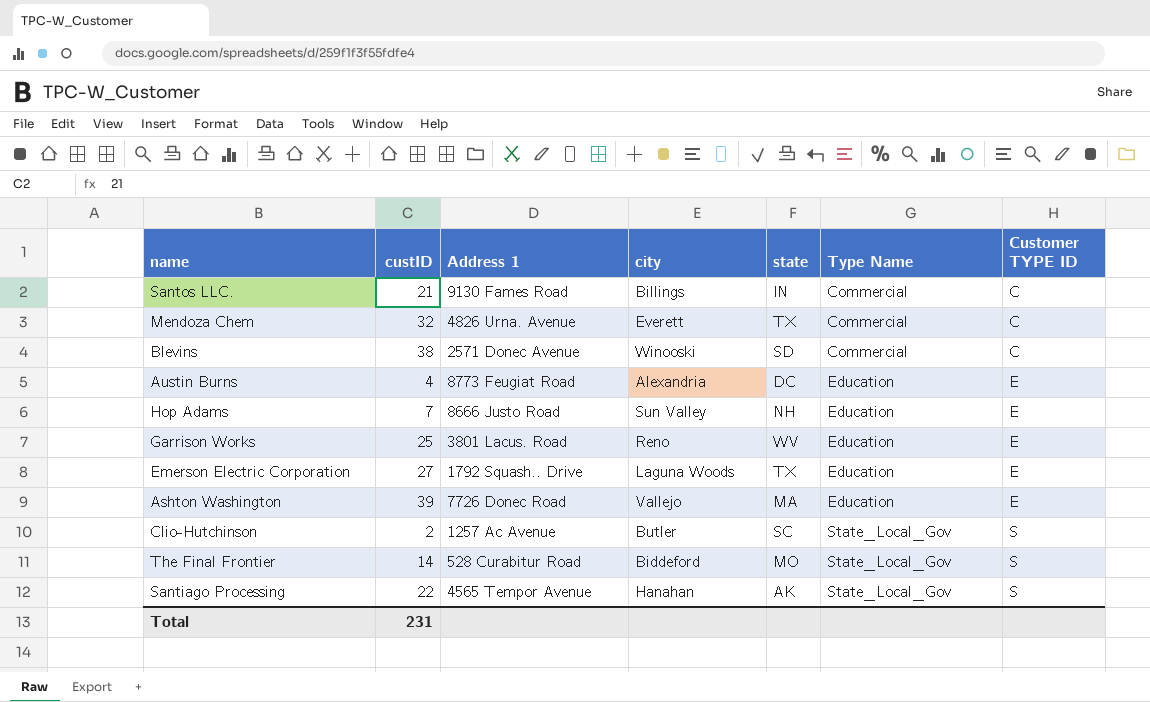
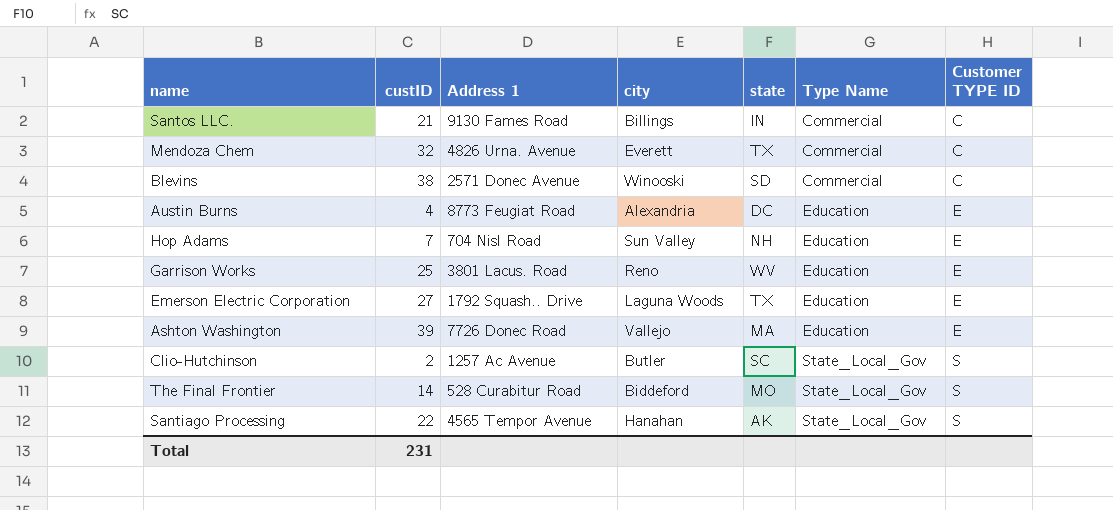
Hop Adams | Address 1: 8666 Justo Road -> 704 Nisl Road

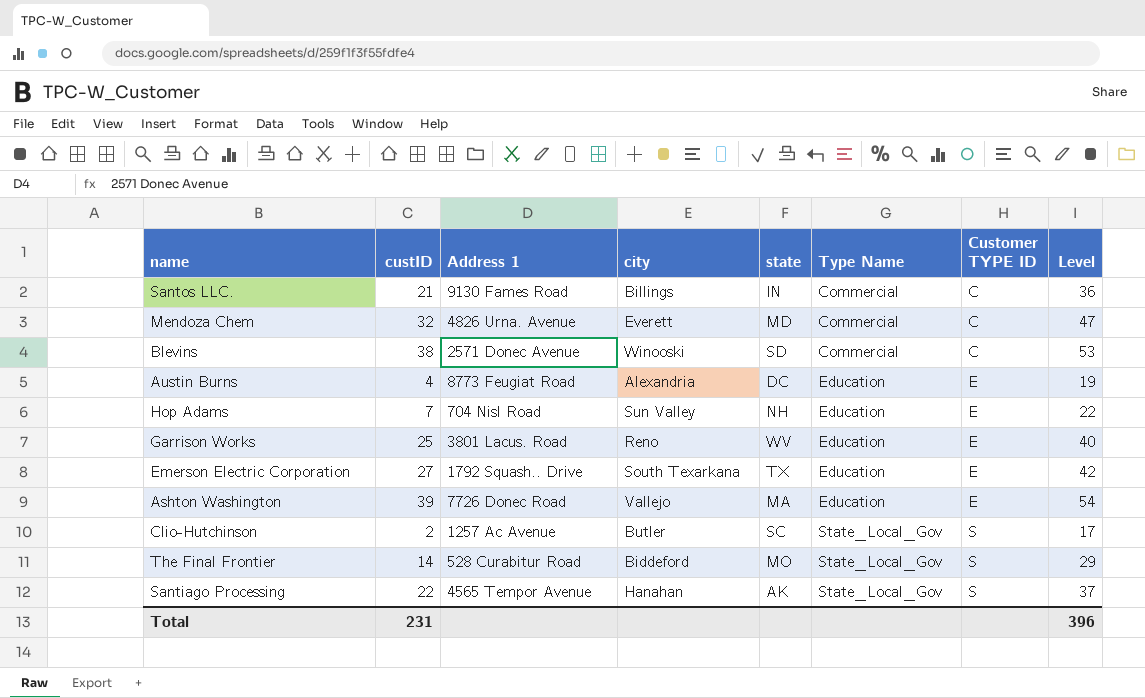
column Level | formula: none -> [custID] + 15
Mendoza Chem | state: TX -> MD
Emerson Electric Corporation | city: Laguna Woods -> South Texarkana

